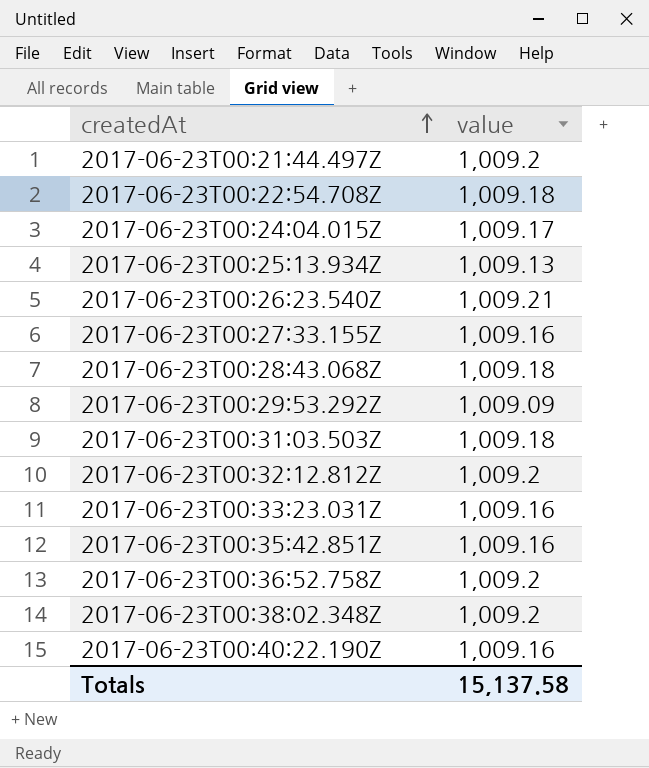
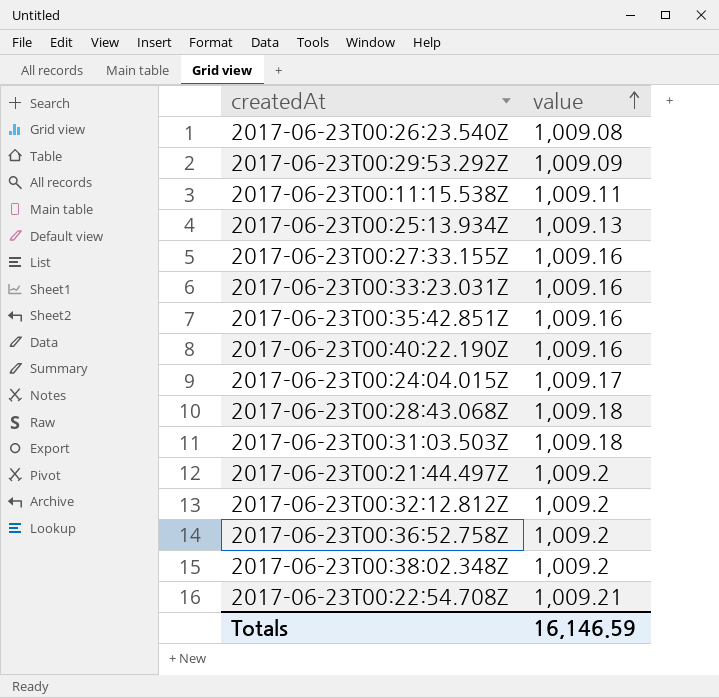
row order: createdAt ascending -> value ascending
2017-06-23T00:26:23.540Z | value: 1,009.21 -> 1,009.08
row 2017-06-23T00:11:15.538Z: none -> 1,009.11
2017-06-23T00:22:54.708Z | value: 1,009.18 -> 1,009.21
Totals | value: 15,137.58 -> 16,146.59

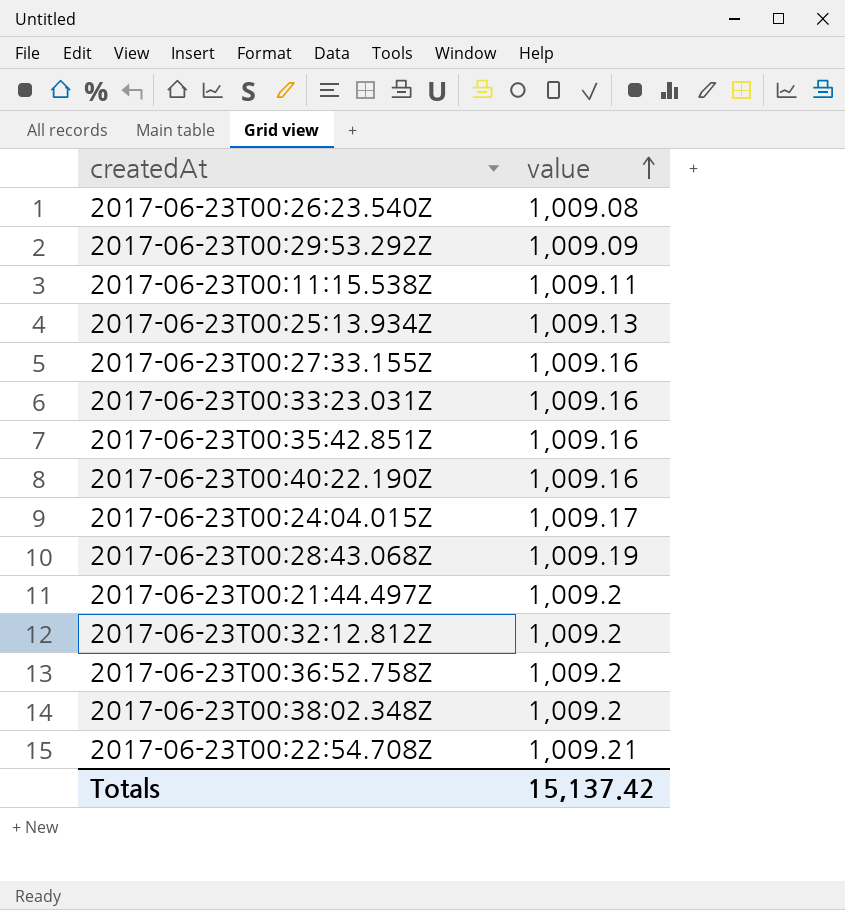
row 2017-06-23T00:31:03.503Z: 1,009.18 -> none
2017-06-23T00:28:43.068Z | value: 1,009.18 -> 1,009.19
Totals | value: 16,146.59 -> 15,137.42

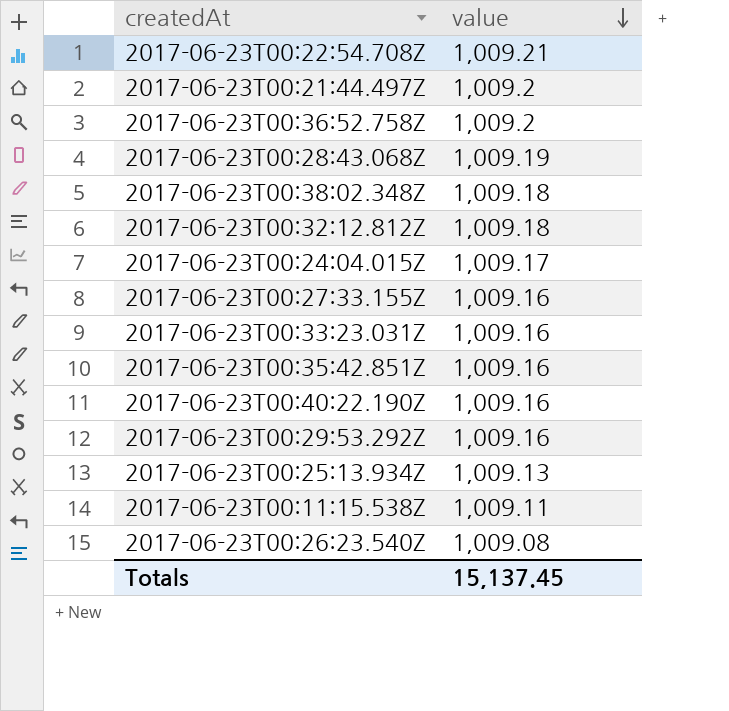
row order: value ascending -> value descending
2017-06-23T00:38:02.348Z | value: 1,009.2 -> 1,009.18
2017-06-23T00:32:12.812Z | value: 1,009.2 -> 1,009.18
2017-06-23T00:29:53.292Z | value: 1,009.09 -> 1,009.16
Totals | value: 15,137.42 -> 15,137.45

